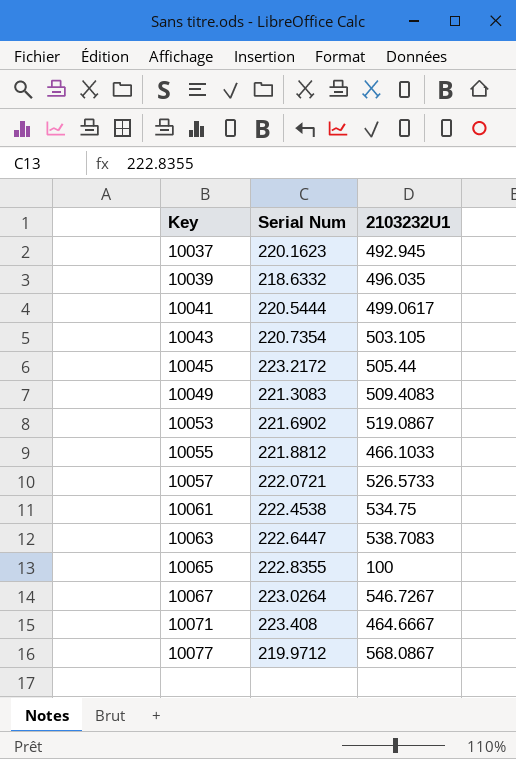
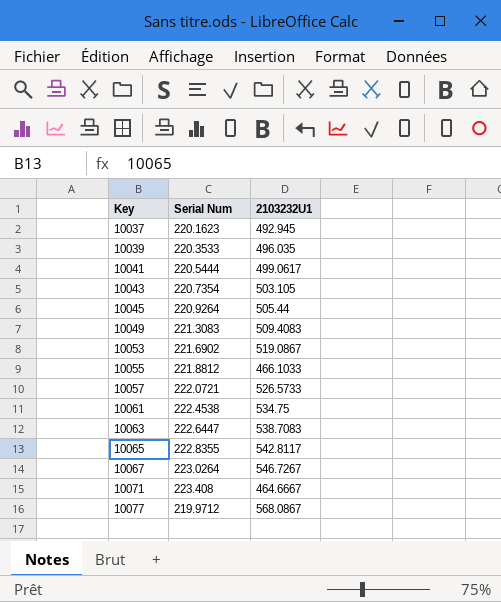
10039 | Serial Num: 218.6332 -> 220.3533
10045 | Serial Num: 223.2172 -> 220.9264
10065 | 2103232U1: 100 -> 542.8117

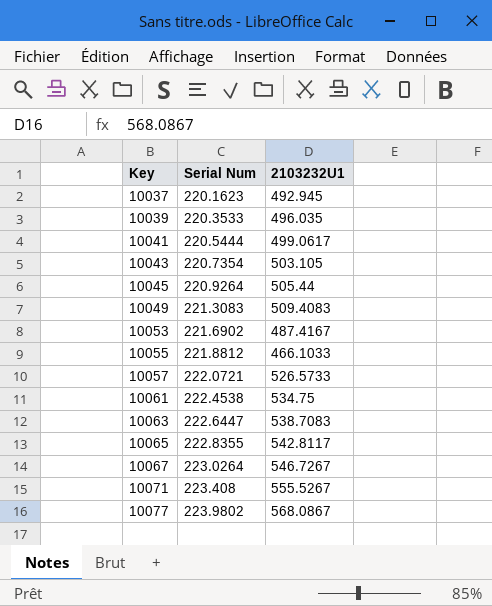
10053 | 2103232U1: 519.0867 -> 487.4167
10071 | 2103232U1: 464.6667 -> 555.5267
10077 | Serial Num: 219.9712 -> 223.9802

